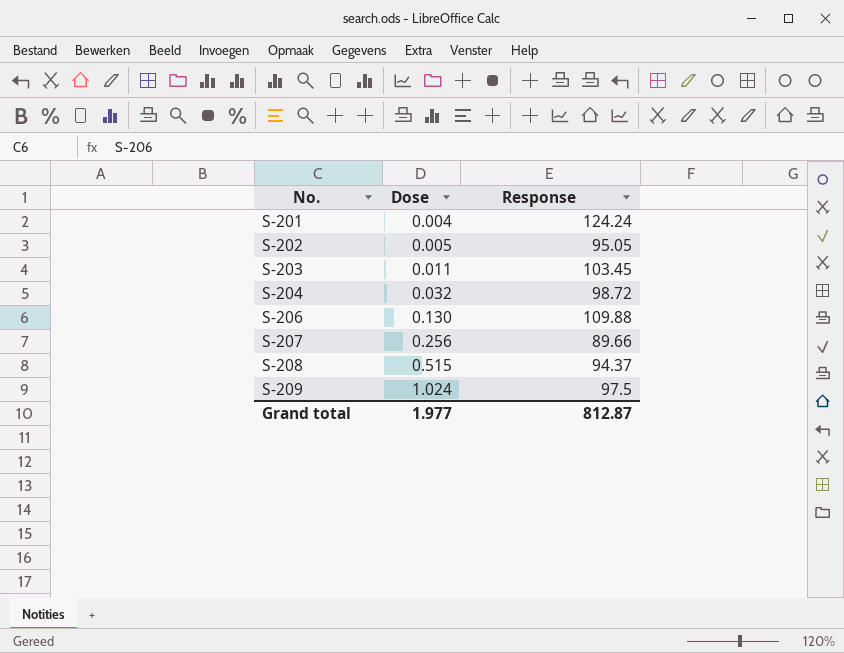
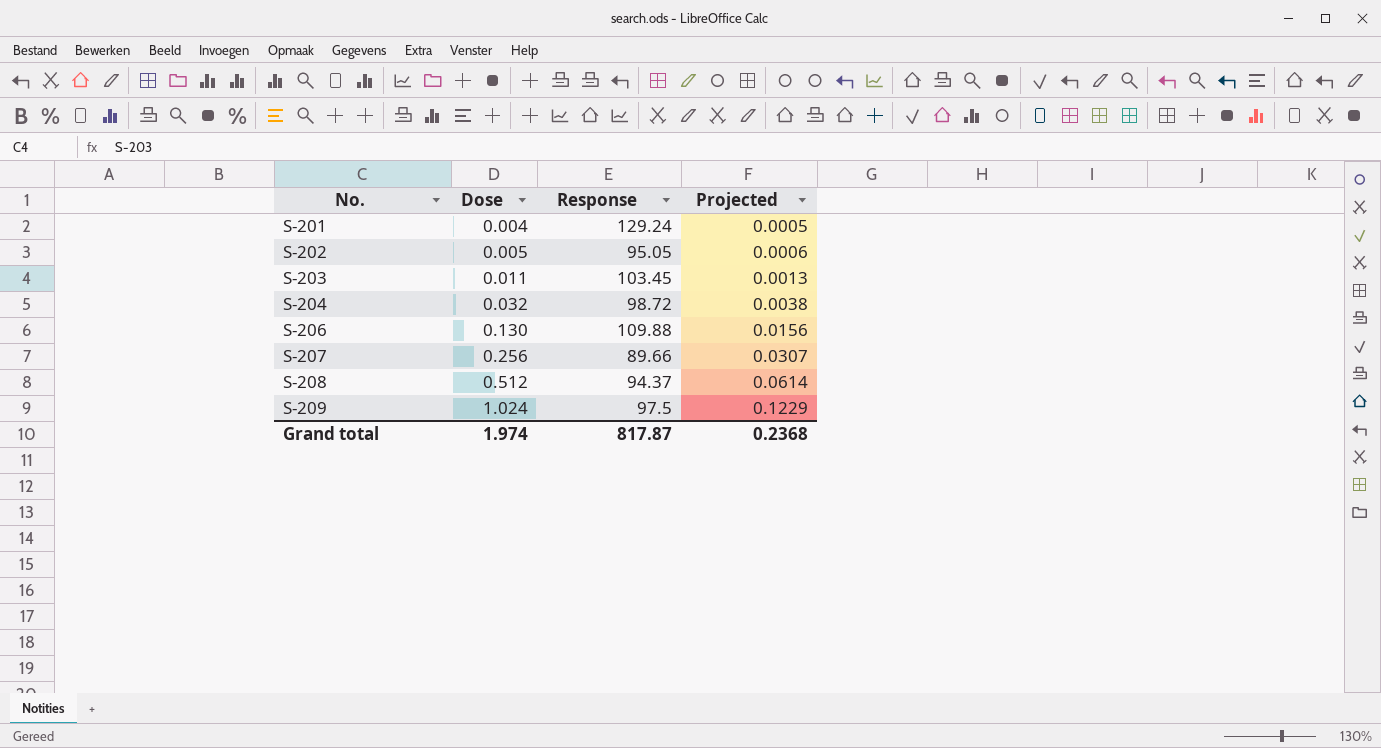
column Projected | formula: none -> [Dose] * 0.12
S-201 | Response: 124.24 -> 129.24
S-208 | Dose: 0.515 -> 0.512
Grand total | Dose: 1.977 -> 1.974
Grand total | Response: 812.87 -> 817.87

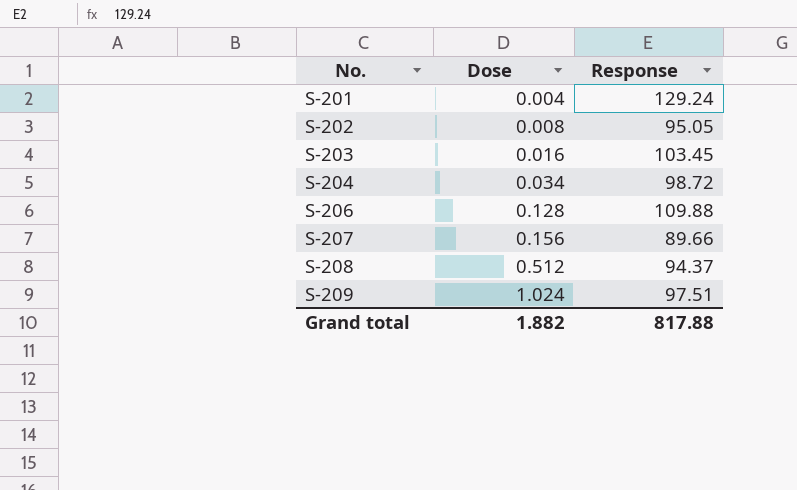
column Projected | formula: [Dose] * 0.12 -> none
S-202 | Dose: 0.005 -> 0.008
S-203 | Dose: 0.011 -> 0.016
S-204 | Dose: 0.032 -> 0.034
S-206 | Dose: 0.130 -> 0.128
S-207 | Dose: 0.256 -> 0.156
S-209 | Response: 97.5 -> 97.51
Grand total | Dose: 1.974 -> 1.882
Grand total | Response: 817.87 -> 817.88

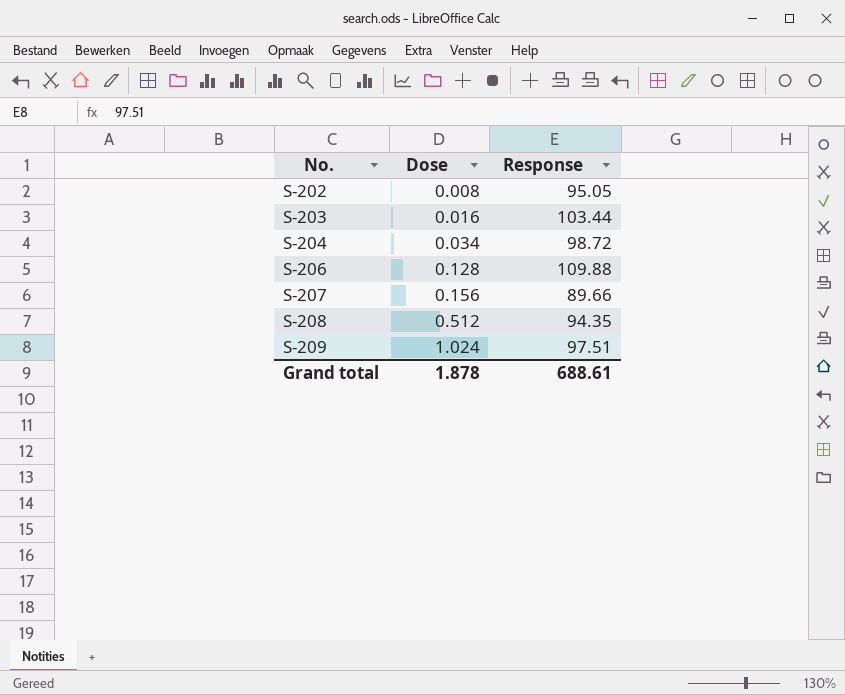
row S-201: 0.004 | 129.24 -> none
S-203 | Response: 103.45 -> 103.44
S-208 | Response: 94.37 -> 94.35
Grand total | Dose: 1.882 -> 1.878
Grand total | Response: 817.88 -> 688.61

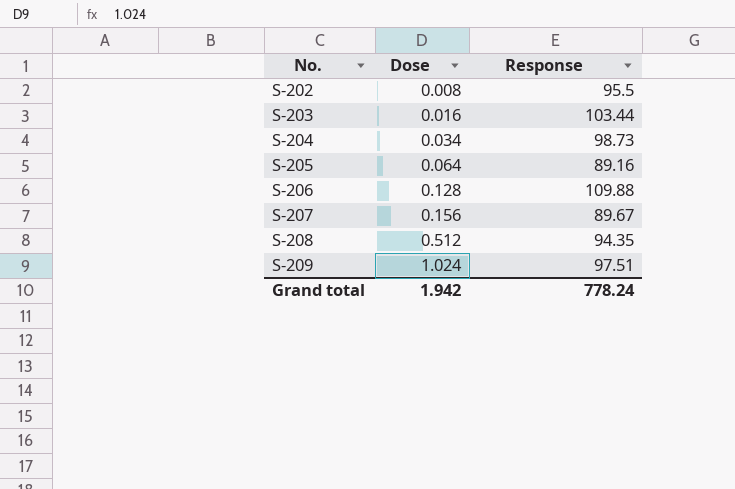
S-202 | Response: 95.05 -> 95.5
S-204 | Response: 98.72 -> 98.73
row S-205: none -> 0.064 | 89.16
S-207 | Response: 89.66 -> 89.67
Grand total | Dose: 1.878 -> 1.942
Grand total | Response: 688.61 -> 778.24

